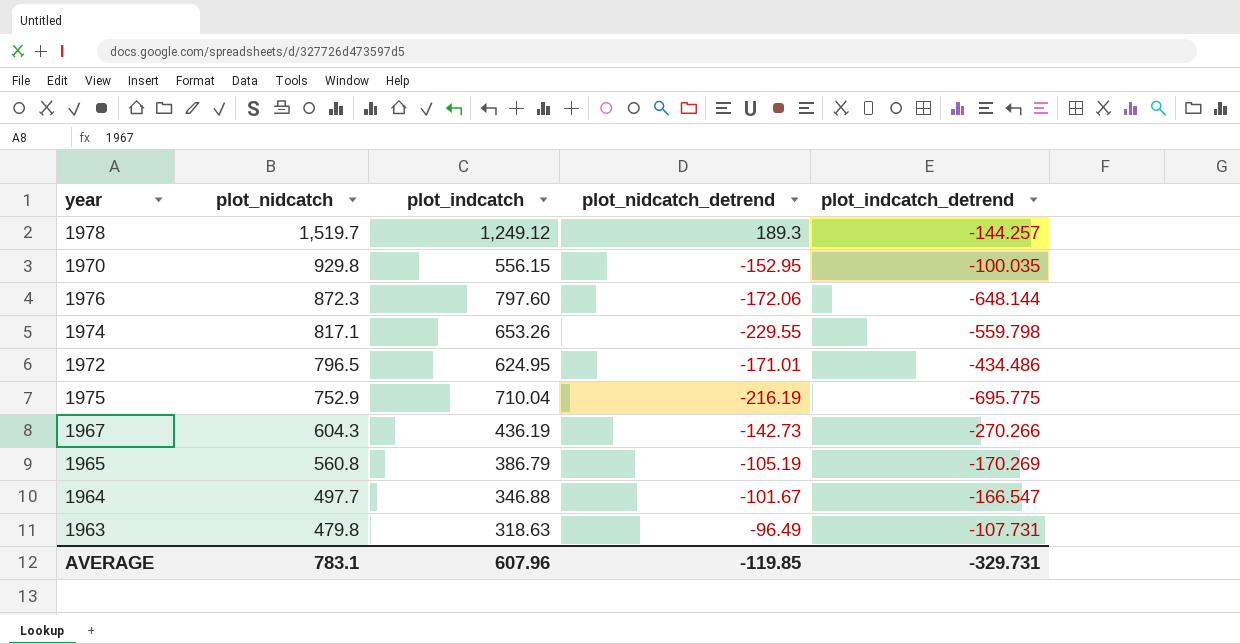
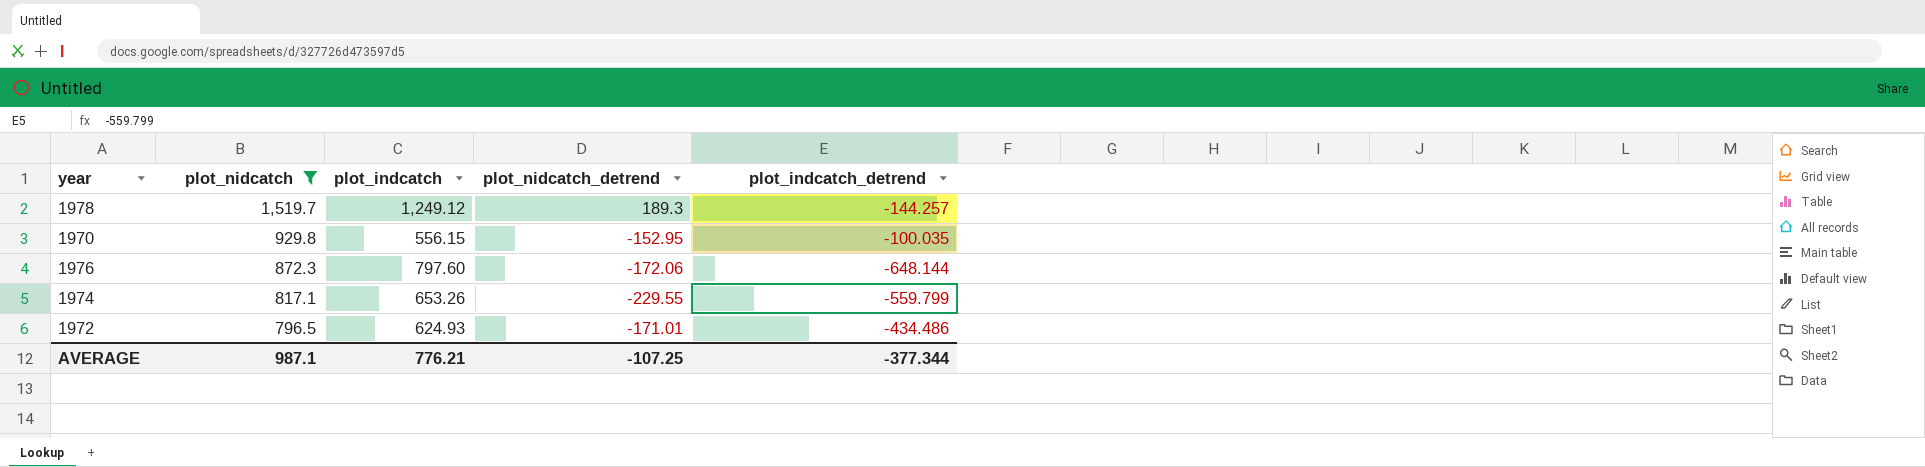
filter: none -> plot_nidcatch >= 796.5
1974 | plot_indcatch_detrend: -559.798 -> -559.799
1972 | plot_indcatch: 624.95 -> 624.93
AVERAGE | plot_nidcatch: 783.1 -> 987.1
AVERAGE | plot_indcatch: 607.96 -> 776.21
AVERAGE | plot_nidcatch_detrend: -119.85 -> -107.25
AVERAGE | plot_indcatch_detrend: -329.731 -> -377.344

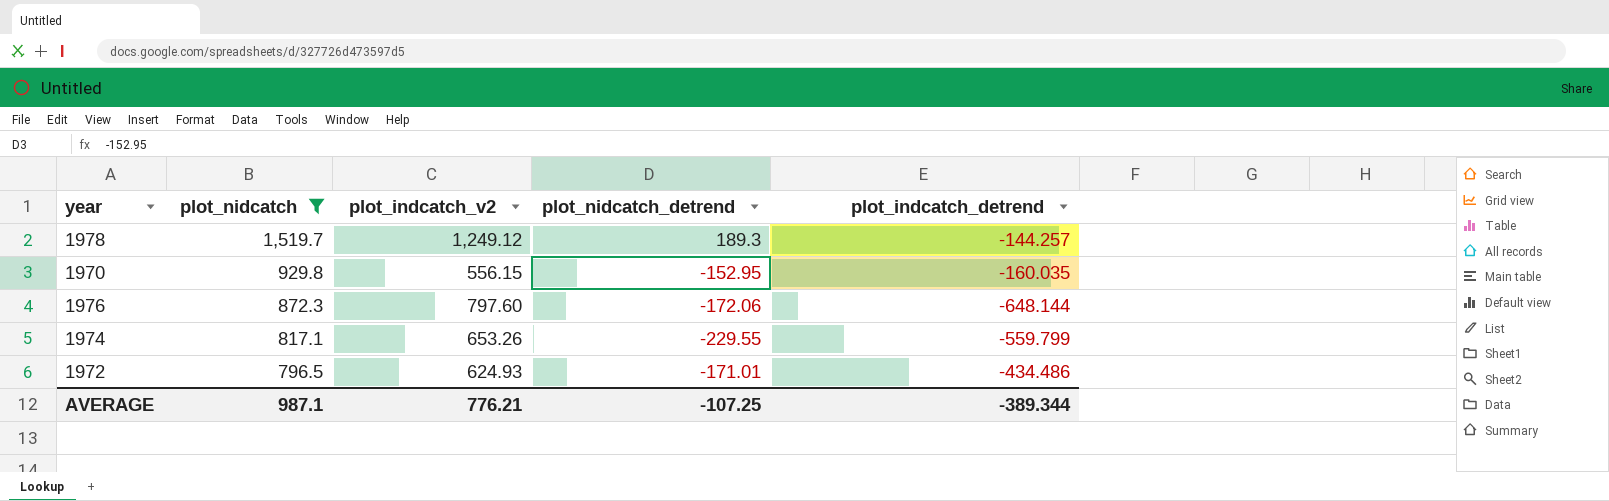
column name: plot_indcatch -> plot_indcatch_v2
1970 | plot_indcatch_detrend: -100.035 -> -160.035
AVERAGE | plot_indcatch_detrend: -377.344 -> -389.344

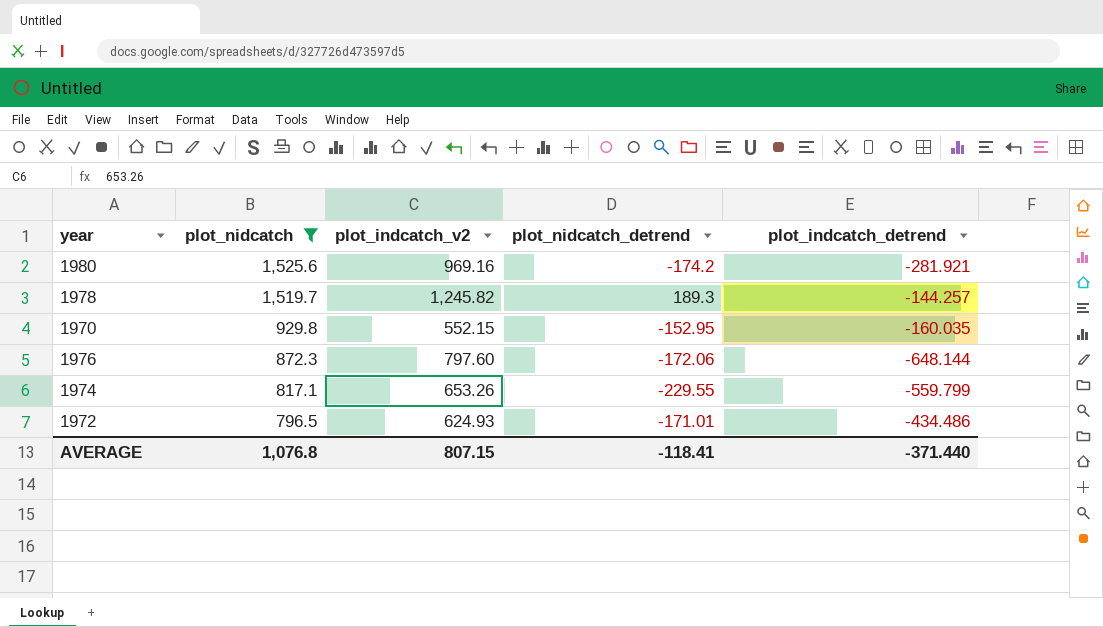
row 1980: none -> 1,525.6 | 969.16 | -174.2 | -281.921
1978 | plot_indcatch_v2: 1,249.12 -> 1,245.82
1970 | plot_indcatch_v2: 556.15 -> 552.15
AVERAGE | plot_nidcatch: 987.1 -> 1,076.8
AVERAGE | plot_indcatch_v2: 776.21 -> 807.15
AVERAGE | plot_nidcatch_detrend: -107.25 -> -118.41
AVERAGE | plot_indcatch_detrend: -389.344 -> -371.440

